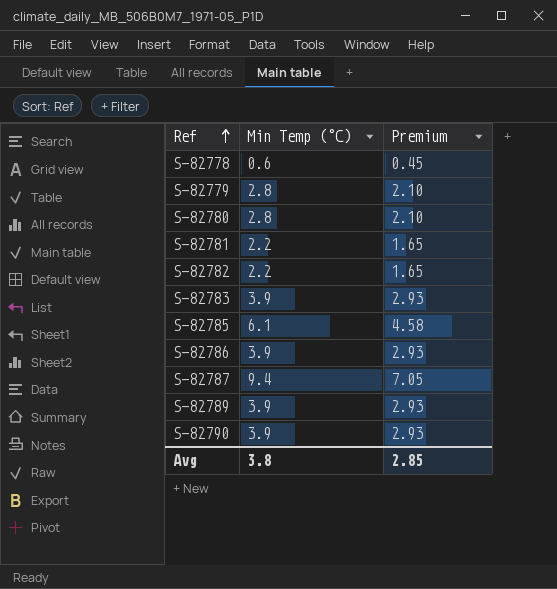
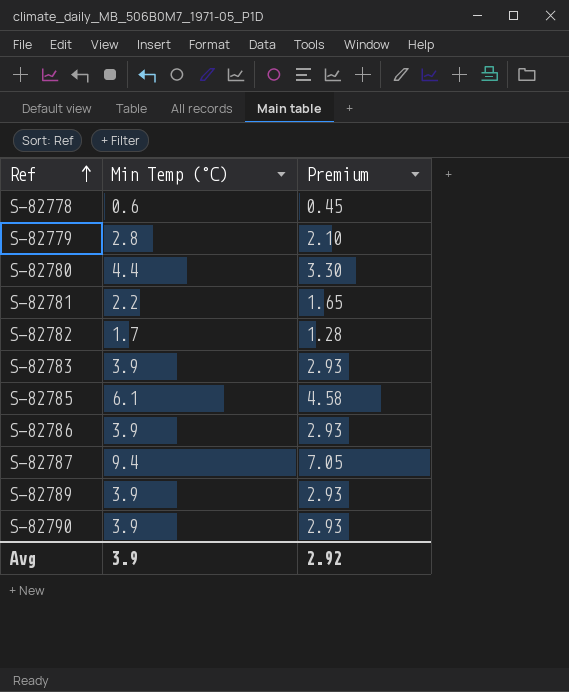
S-82780 | Min Temp (°C): 2.8 -> 4.4
S-82780 | Premium: 2.10 -> 3.30
S-82782 | Min Temp (°C): 2.2 -> 1.7
S-82782 | Premium: 1.65 -> 1.28
Avg | Min Temp (°C): 3.8 -> 3.9
Avg | Premium: 2.85 -> 2.92

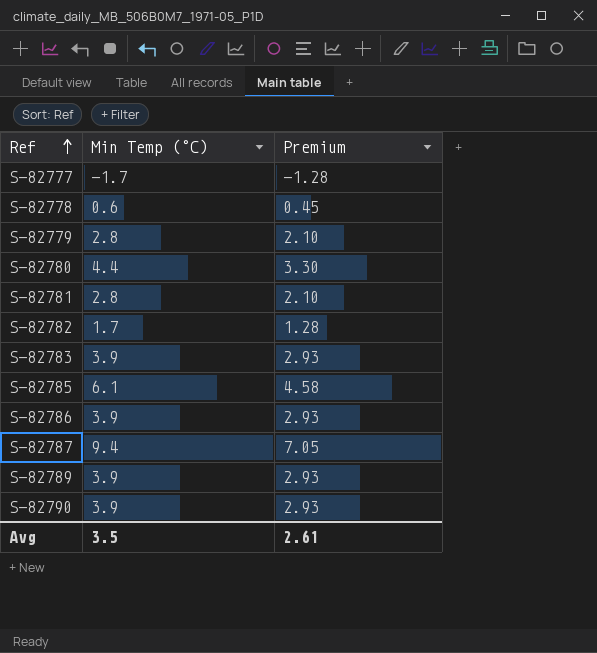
row S-82777: none -> -1.7 | -1.28
S-82781 | Min Temp (°C): 2.2 -> 2.8
S-82781 | Premium: 1.65 -> 2.10
Avg | Min Temp (°C): 3.9 -> 3.5
Avg | Premium: 2.92 -> 2.61

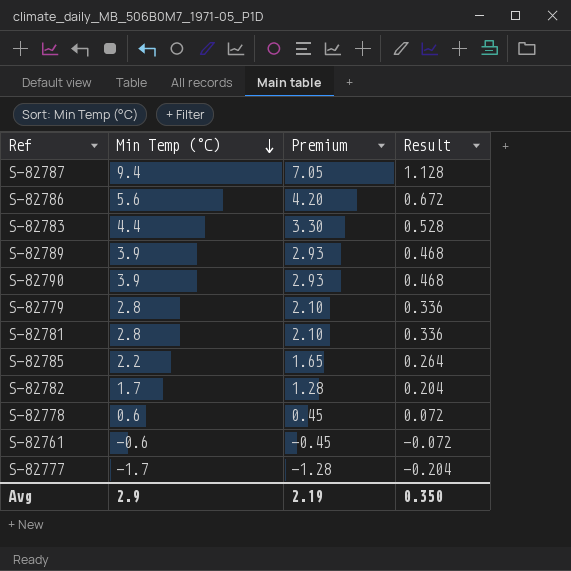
row order: Ref ascending -> Min Temp (°C) descending
column Result | formula: none -> [Min Temp (°C)] * 0.12
row S-82780: 4.4 | 3.30 -> none
S-82786 | Min Temp (°C): 3.9 -> 5.6
S-82786 | Premium: 2.93 -> 4.20
S-82783 | Min Temp (°C): 3.9 -> 4.4
S-82783 | Premium: 2.93 -> 3.30
S-82785 | Min Temp (°C): 6.1 -> 2.2
S-82785 | Premium: 4.58 -> 1.65
row S-82761: none -> -0.6 | -0.45 | -0.072
Avg | Min Temp (°C): 3.5 -> 2.9
Avg | Premium: 2.61 -> 2.19

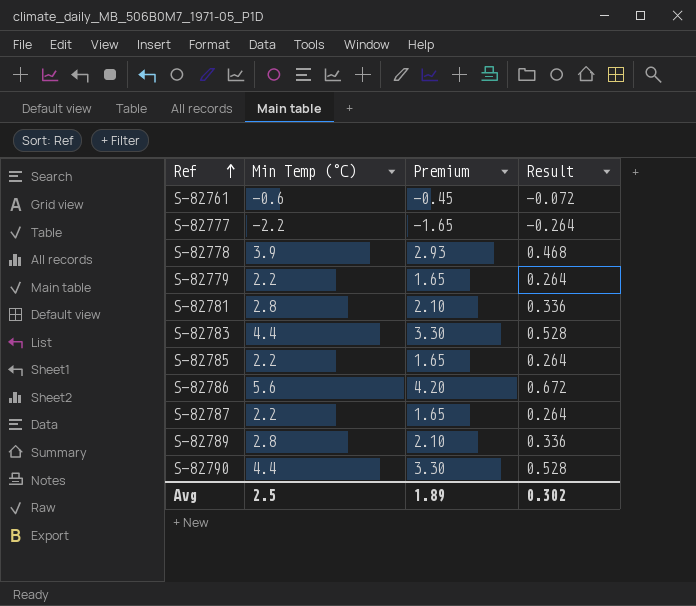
row order: Min Temp (°C) descending -> Ref ascending
row S-82782: 1.7 | 1.28 | 0.204 -> none
S-82777 | Min Temp (°C): -1.7 -> -2.2
S-82777 | Premium: -1.28 -> -1.65
S-82777 | Result: -0.204 -> -0.264
S-82778 | Min Temp (°C): 0.6 -> 3.9
S-82778 | Premium: 0.45 -> 2.93
S-82778 | Result: 0.072 -> 0.468
S-82779 | Min Temp (°C): 2.8 -> 2.2
S-82779 | Premium: 2.10 -> 1.65
S-82779 | Result: 0.336 -> 0.264
S-82787 | Min Temp (°C): 9.4 -> 2.2
S-82787 | Premium: 7.05 -> 1.65
S-82787 | Result: 1.128 -> 0.264
S-82789 | Min Temp (°C): 3.9 -> 2.8
S-82789 | Premium: 2.93 -> 2.10
S-82789 | Result: 0.468 -> 0.336
S-82790 | Min Temp (°C): 3.9 -> 4.4
S-82790 | Premium: 2.93 -> 3.30
S-82790 | Result: 0.468 -> 0.528
Avg | Min Temp (°C): 2.9 -> 2.5
Avg | Premium: 2.19 -> 1.89
Avg | Result: 0.350 -> 0.302

